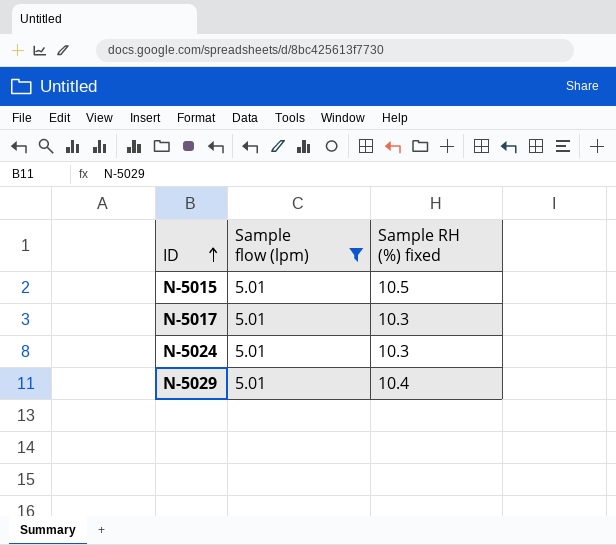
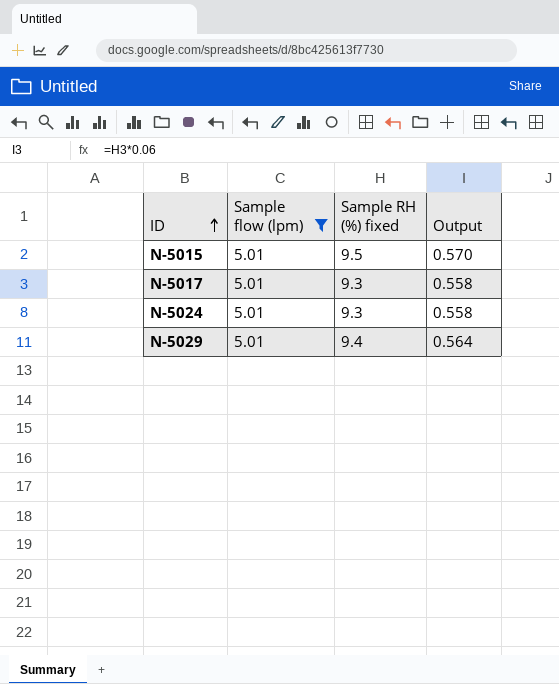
column Output | formula: none -> [Sample RH (%) fixed] * 0.06
N-5015 | Sample RH (%) fixed: 10.5 -> 9.5
N-5017 | Sample RH (%) fixed: 10.3 -> 9.3
N-5024 | Sample RH (%) fixed: 10.3 -> 9.3
N-5029 | Sample RH (%) fixed: 10.4 -> 9.4

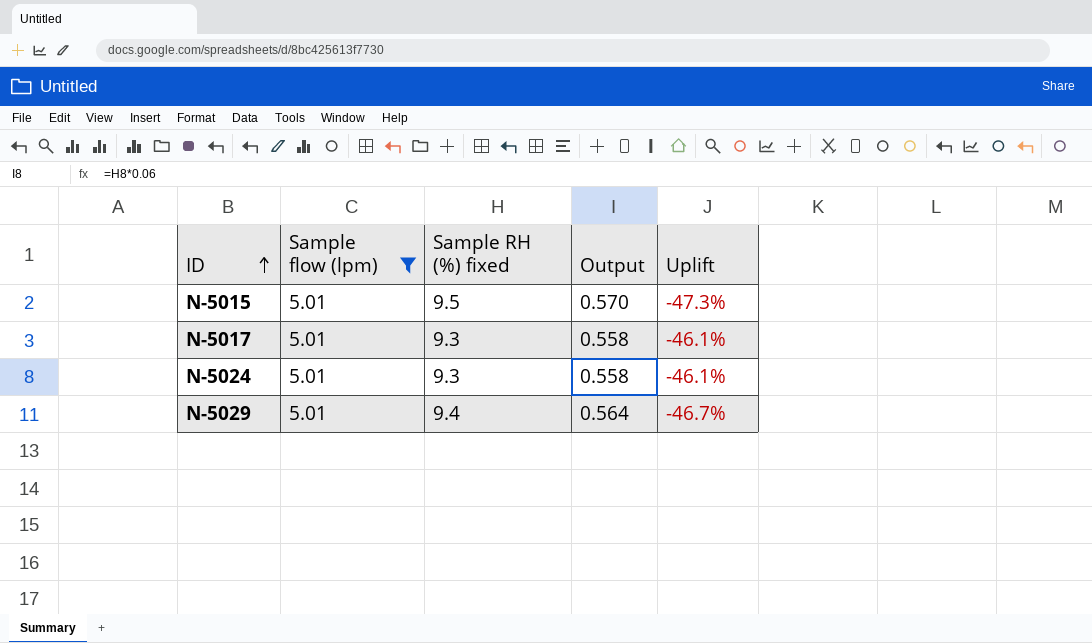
column Uplift | formula: none -> ([Sample flow (lpm)] - [Sample RH (%) fixed]) / [Sample RH (%) fixed]

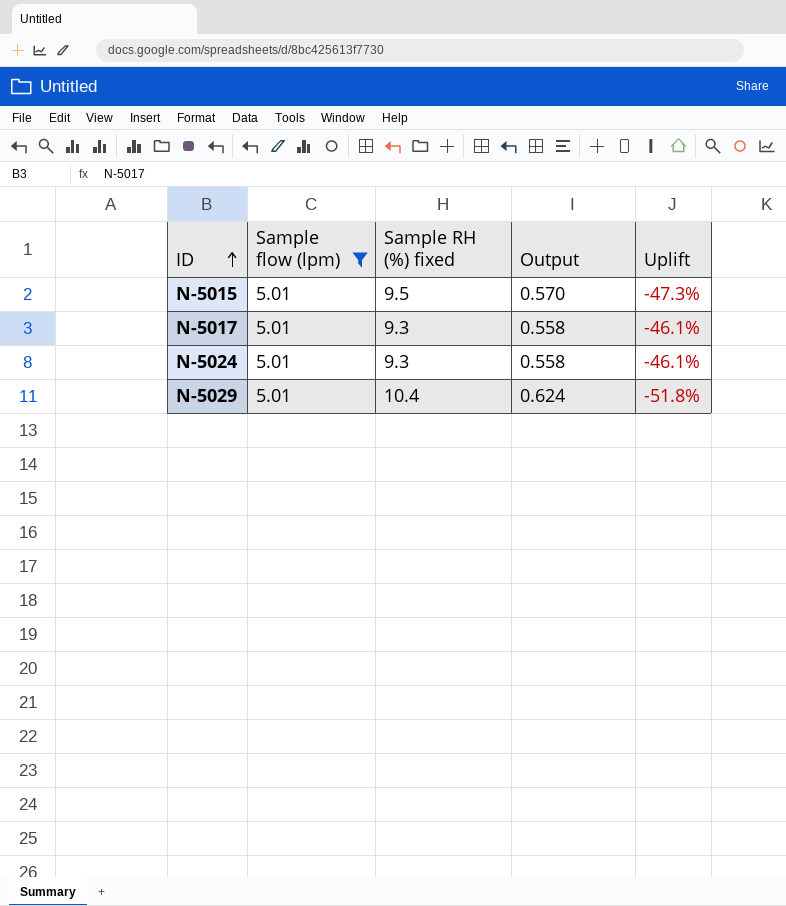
N-5029 | Sample RH (%) fixed: 9.4 -> 10.4
N-5029 | Output: 0.564 -> 0.624
N-5029 | Uplift: -46.7% -> -51.8%

